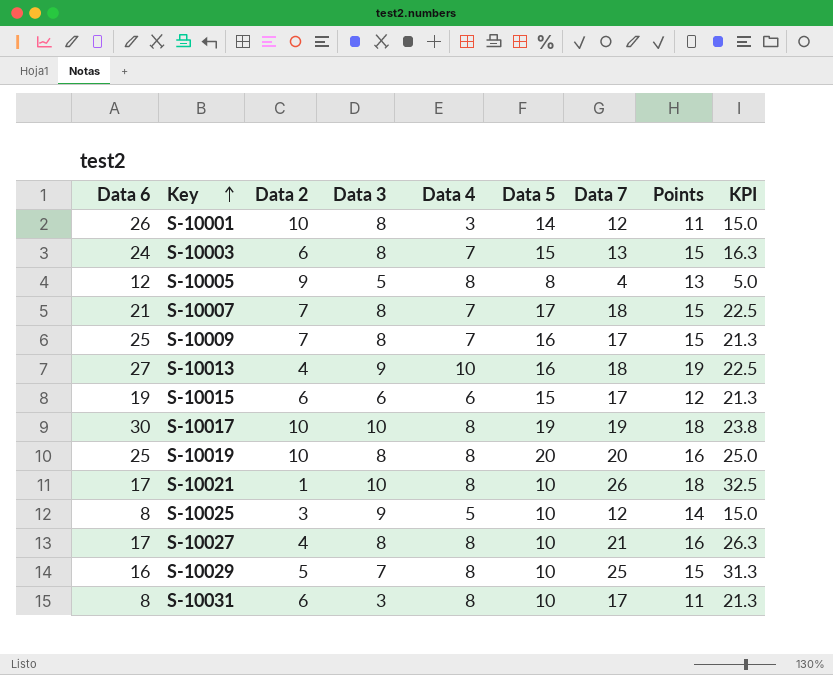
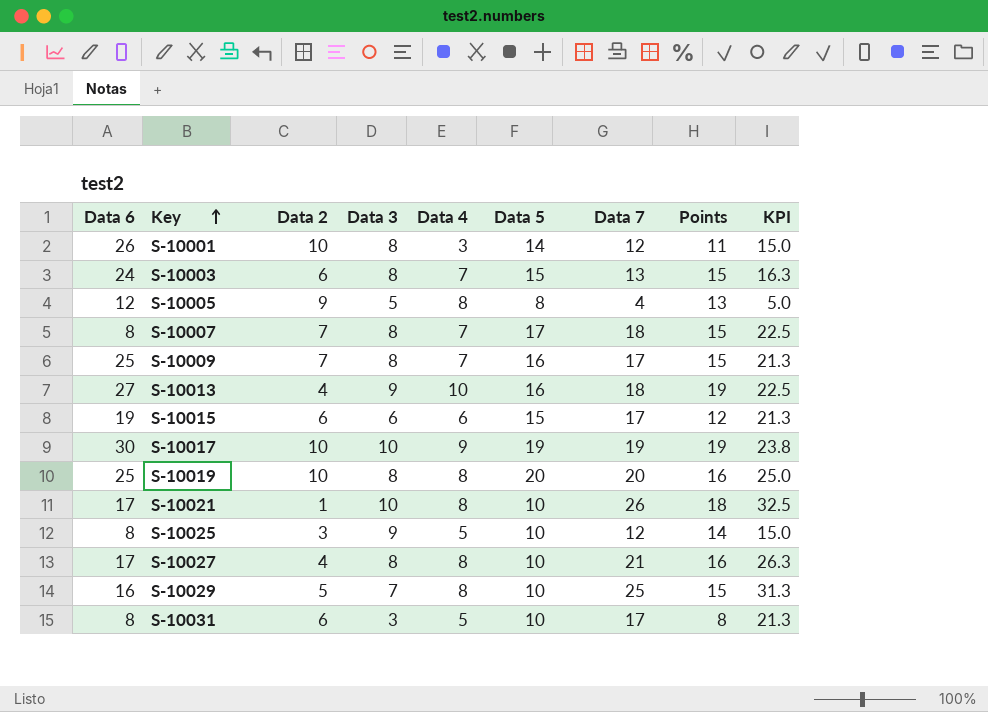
S-10007 | Data 6: 21 -> 8
S-10017 | Data 4: 8 -> 9
S-10017 | Points: 18 -> 19
S-10031 | Data 4: 8 -> 5
S-10031 | Points: 11 -> 8

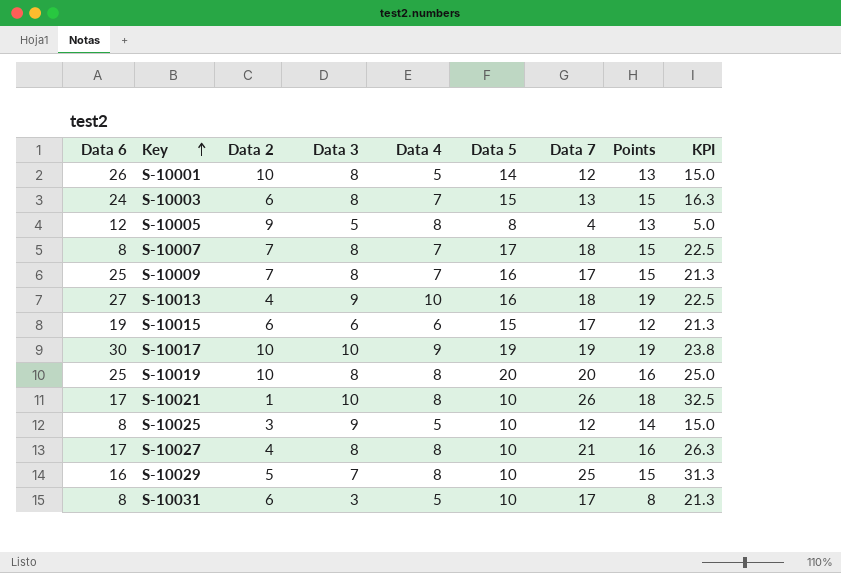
S-10001 | Data 4: 3 -> 5
S-10001 | Points: 11 -> 13

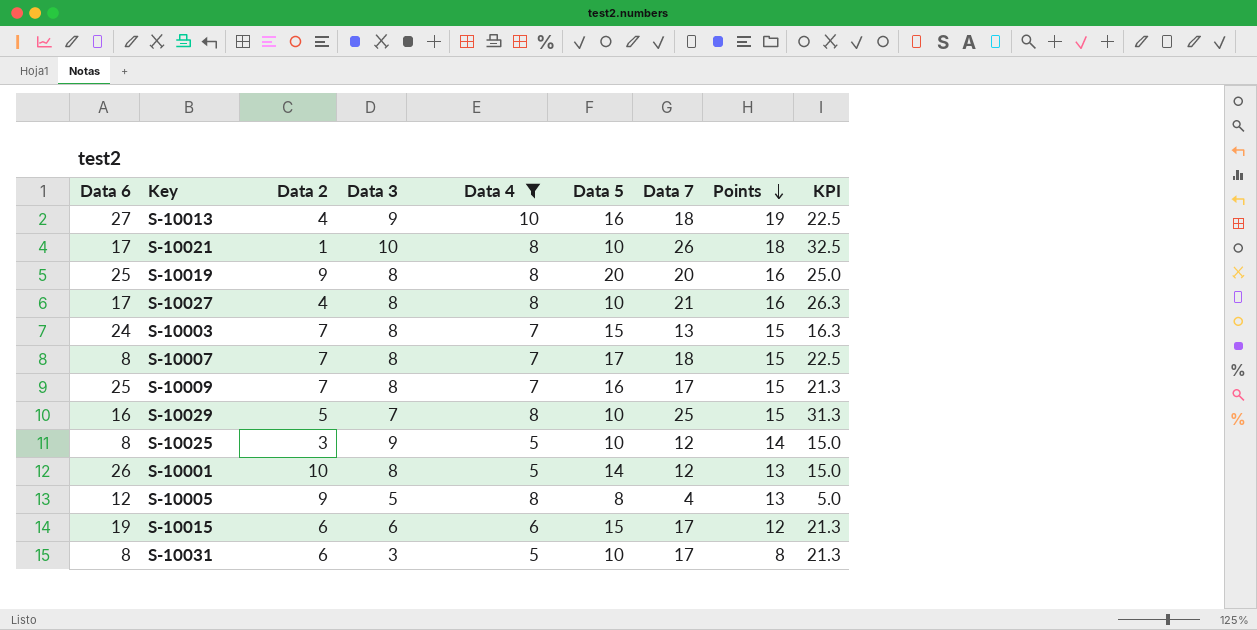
filter: none -> Data 4 != 9
row order: Key ascending -> Points descending
S-10019 | Data 2: 10 -> 9
S-10003 | Data 2: 6 -> 7

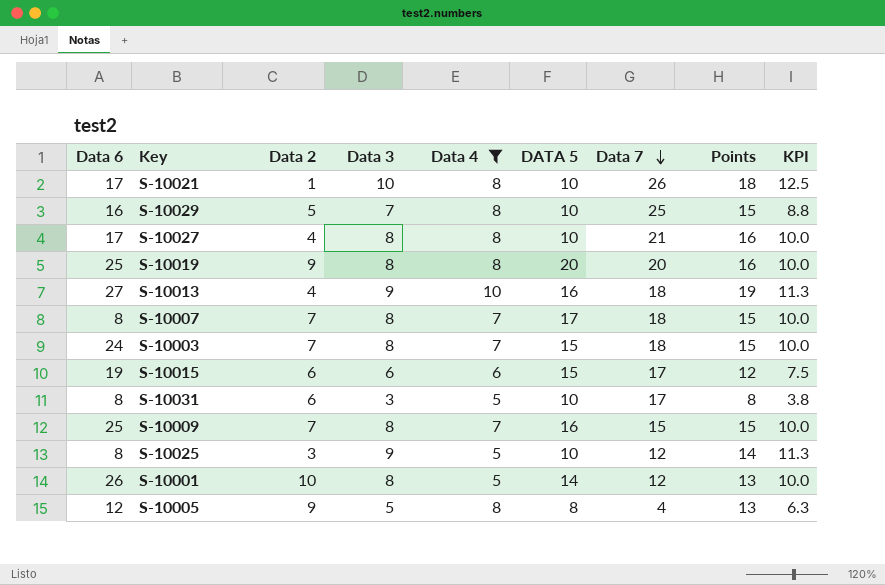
row order: Points descending -> Data 7 descending
column name: Data 5 -> DATA 5
column KPI | formula: [Data 7] * 1.25 -> [Data 3] * 1.25
S-10003 | Data 7: 13 -> 18
S-10009 | Data 7: 17 -> 15

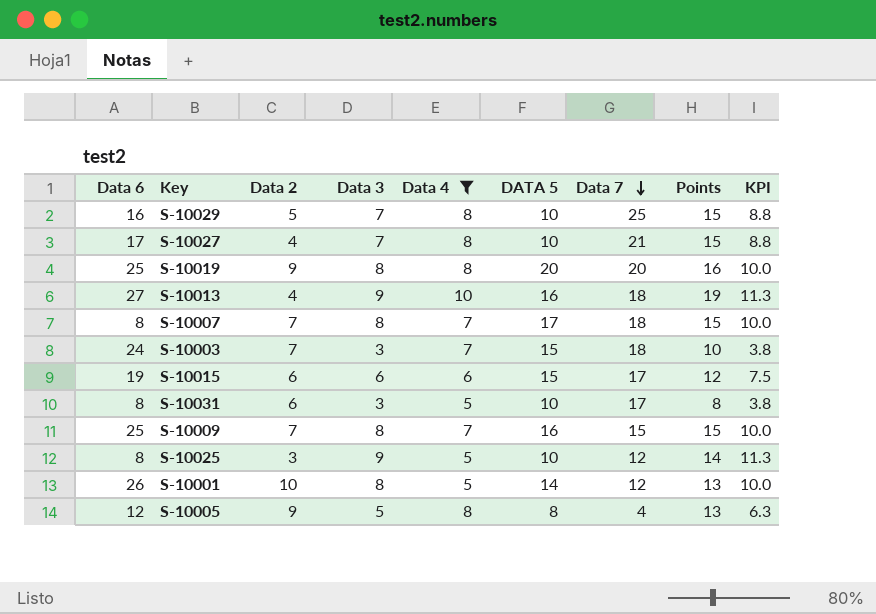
row S-10021: 17 | 1 | 10 | 8 | 10 | 26 | 18 | 12.5 -> none
S-10027 | Data 3: 8 -> 7
S-10027 | Points: 16 -> 15
S-10027 | KPI: 10.0 -> 8.8
S-10003 | Data 3: 8 -> 3
S-10003 | Points: 15 -> 10
S-10003 | KPI: 10.0 -> 3.8

